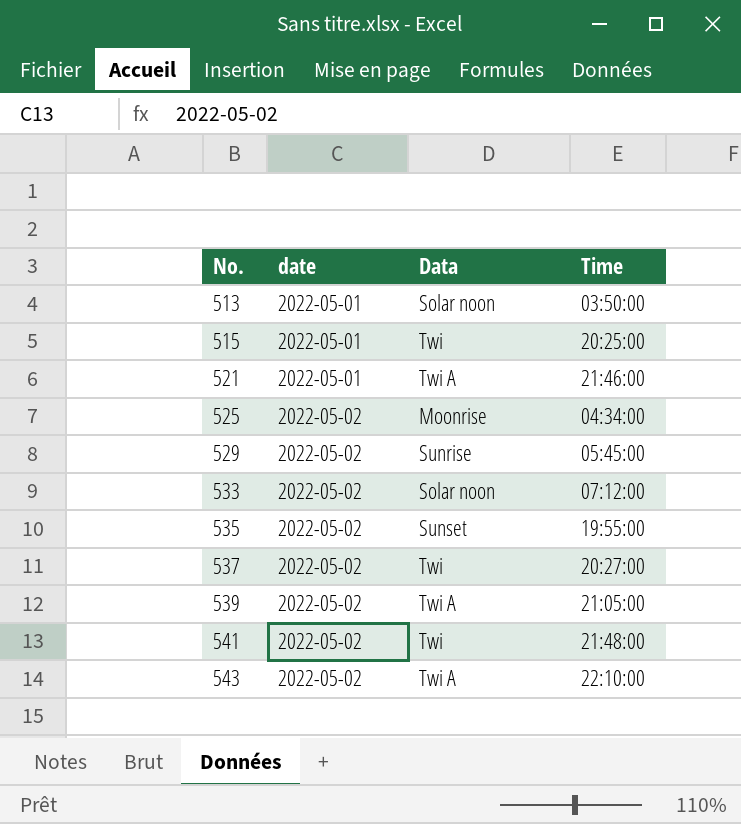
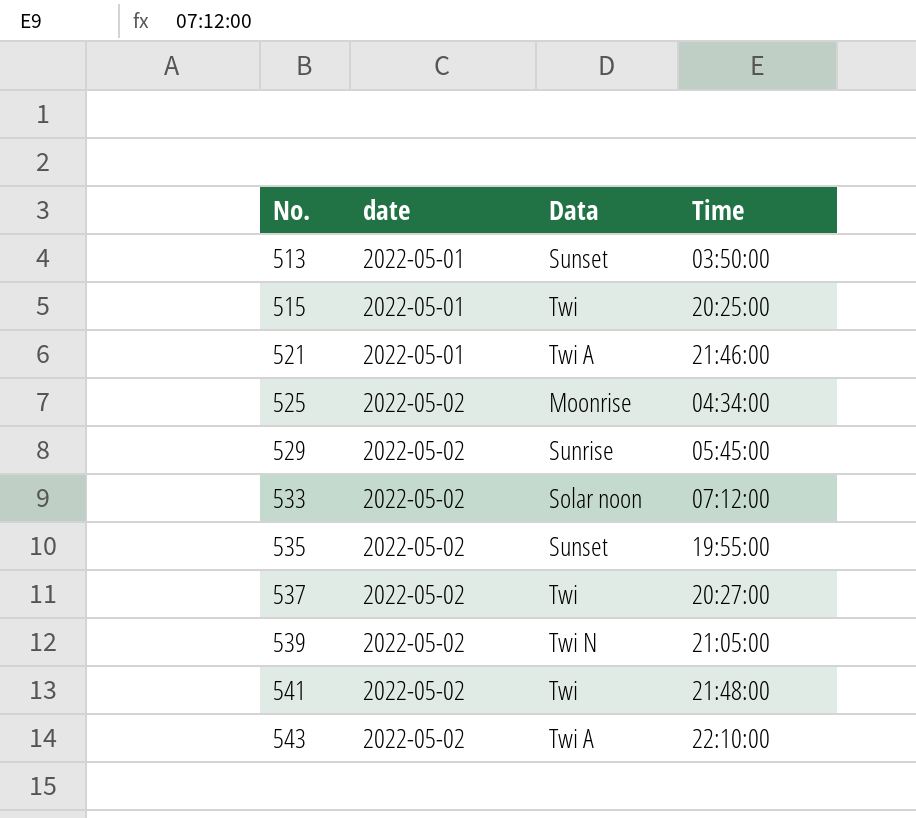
513 | Data: Solar noon -> Sunset
539 | Data: Twi A -> Twi N

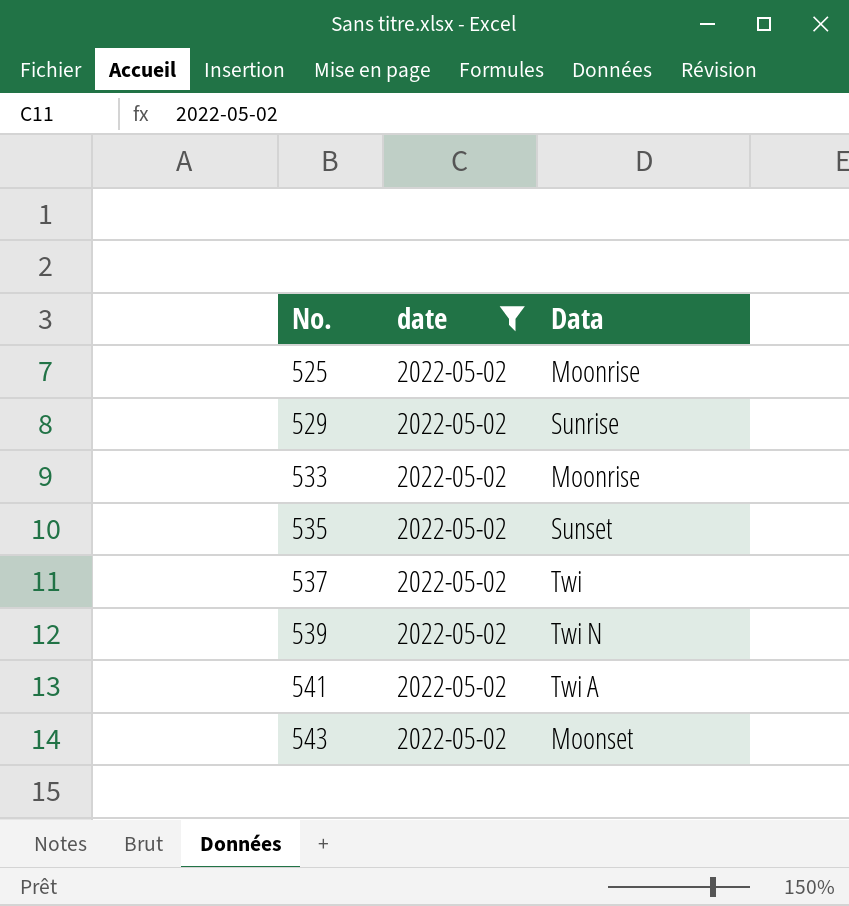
filter: none -> date = 2022-05-02
column Time | position: 4 -> none
533 | Data: Solar noon -> Moonrise
541 | Data: Twi -> Twi A
543 | Data: Twi A -> Moonset

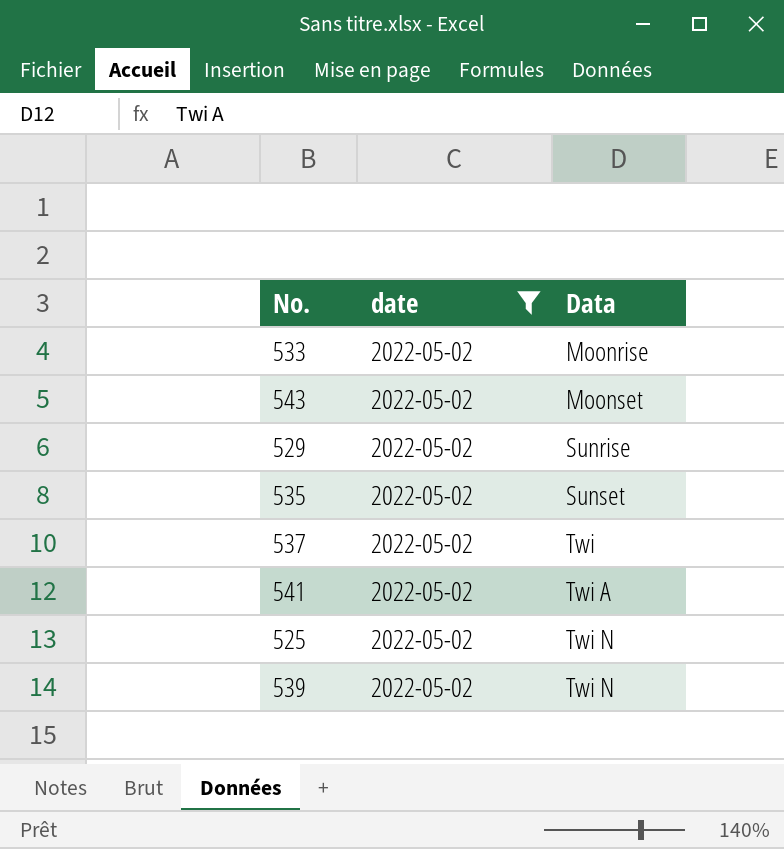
row order: No. ascending -> Data ascending
525 | Data: Moonrise -> Twi N

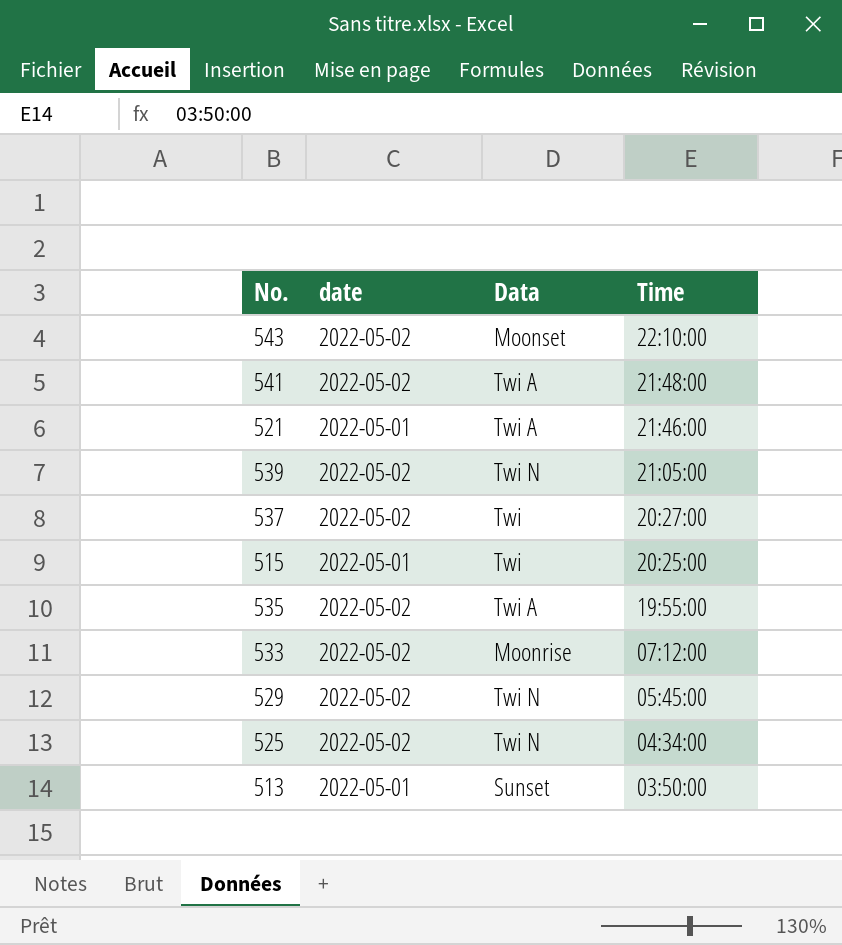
filter: date = 2022-05-02 -> none
row order: Data ascending -> Time descending
column Time | position: none -> 4
535 | Data: Sunset -> Twi A
529 | Data: Sunrise -> Twi N

